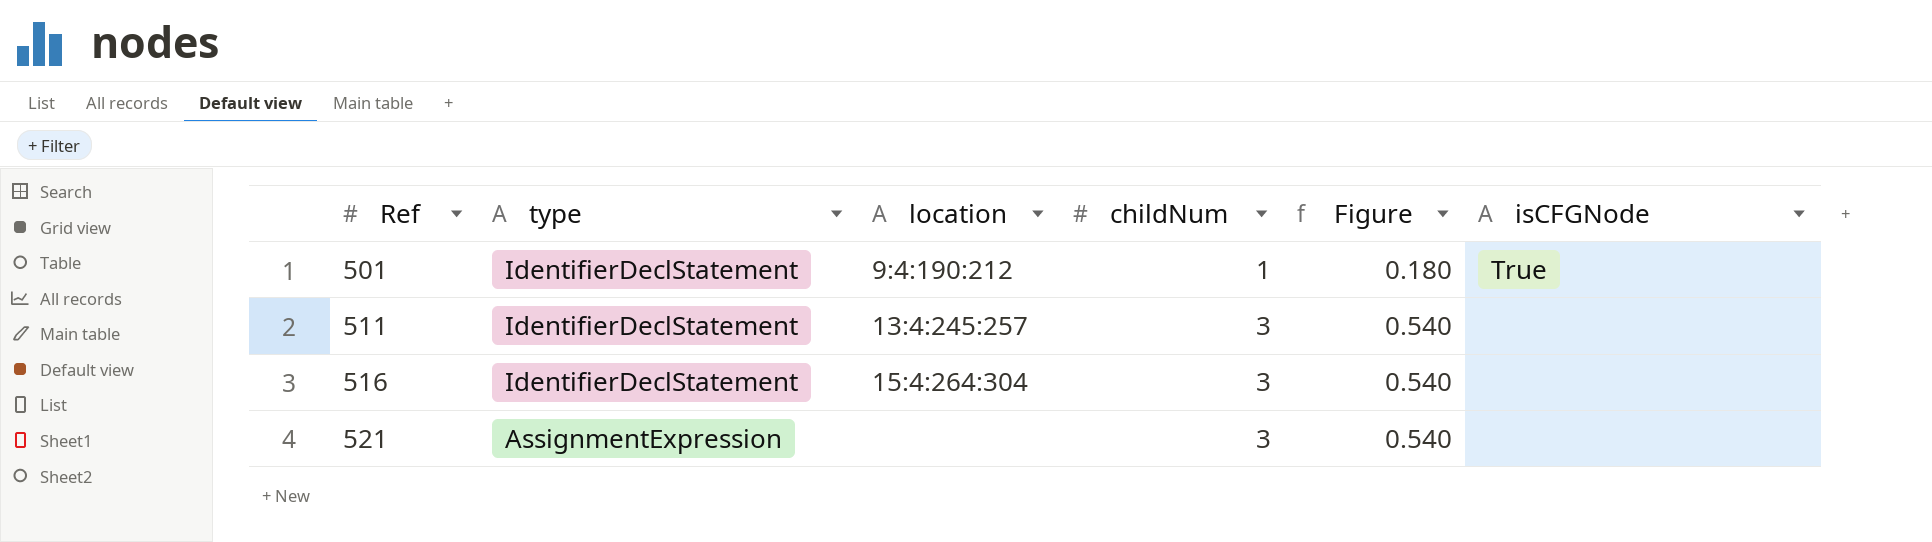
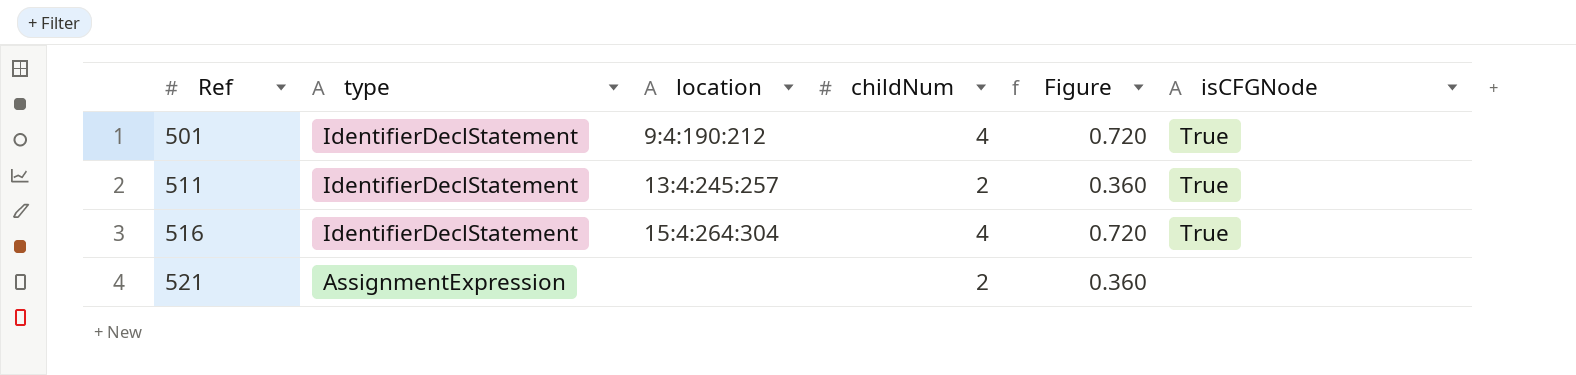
501 | childNum: 1 -> 4
501 | Figure: 0.180 -> 0.720
511 | childNum: 3 -> 2
511 | Figure: 0.540 -> 0.360
511 | isCFGNode: none -> True
516 | childNum: 3 -> 4
516 | Figure: 0.540 -> 0.720
516 | isCFGNode: none -> True
521 | childNum: 3 -> 2
521 | Figure: 0.540 -> 0.360

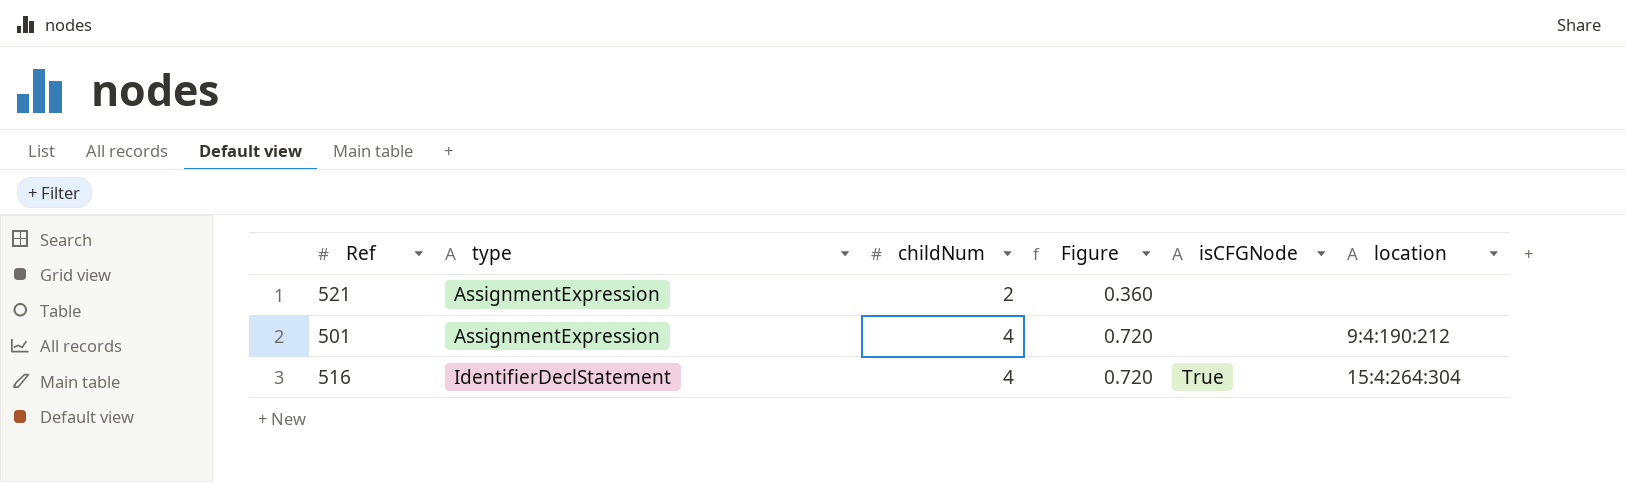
row order: Ref ascending -> type ascending
column location | position: 3 -> 6
row 511: IdentifierDeclStatement | 13:4:245:257 | 2 | 0.360 | True -> none
501 | type: IdentifierDeclStatement -> AssignmentExpression
501 | isCFGNode: True -> none

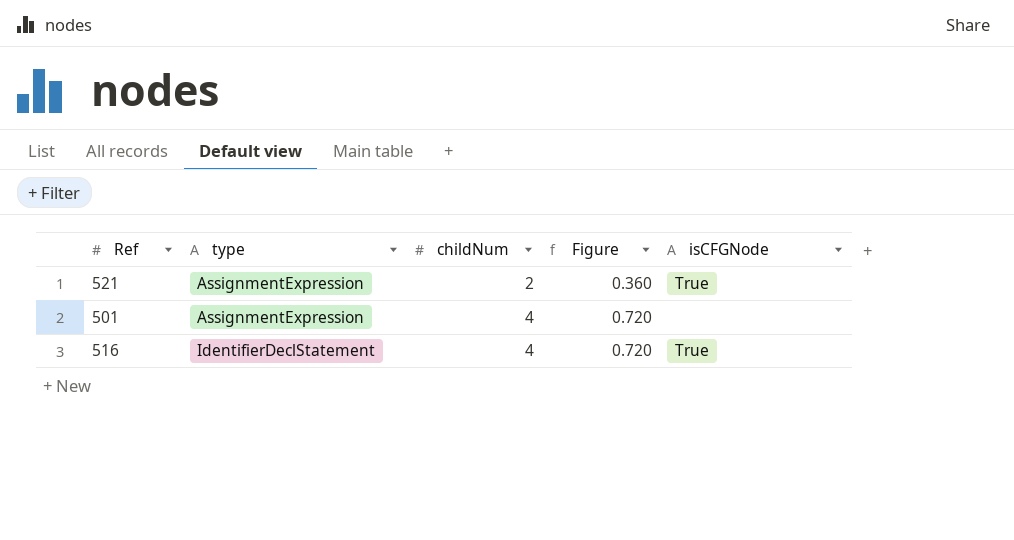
column location | position: 6 -> none
521 | isCFGNode: none -> True

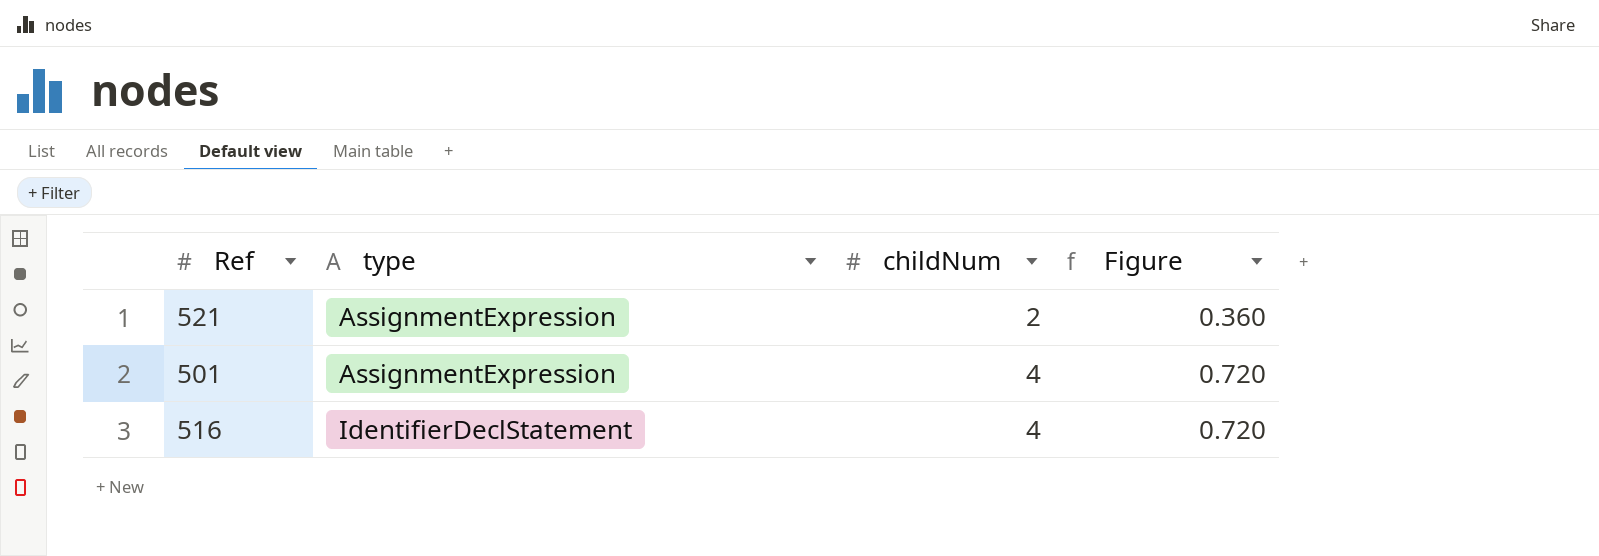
column isCFGNode | position: 5 -> none

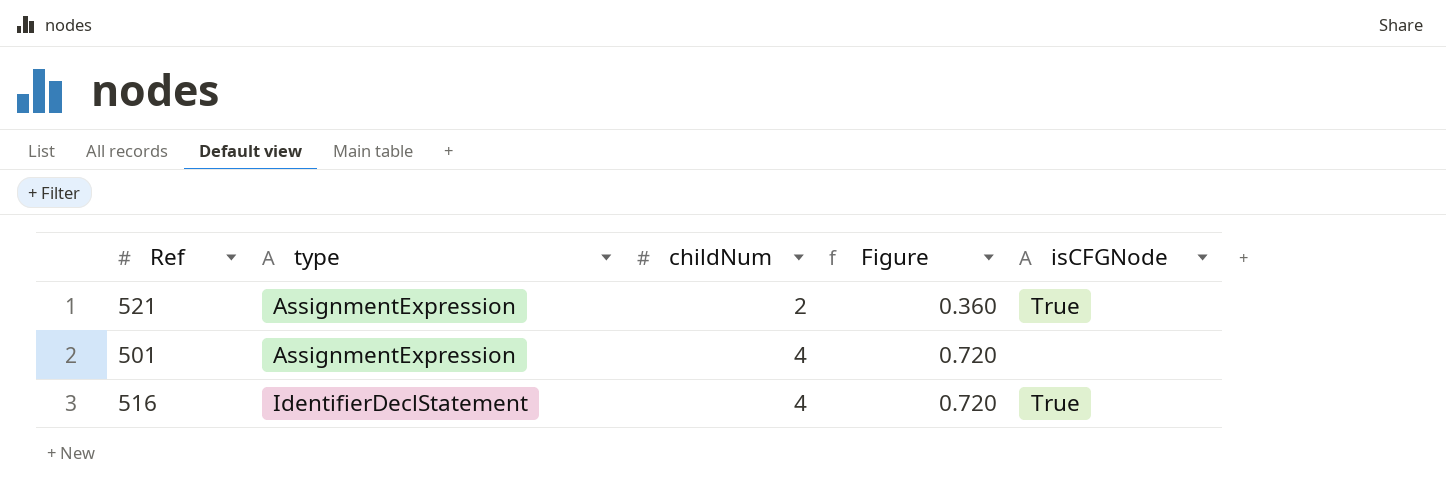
column isCFGNode | position: none -> 5

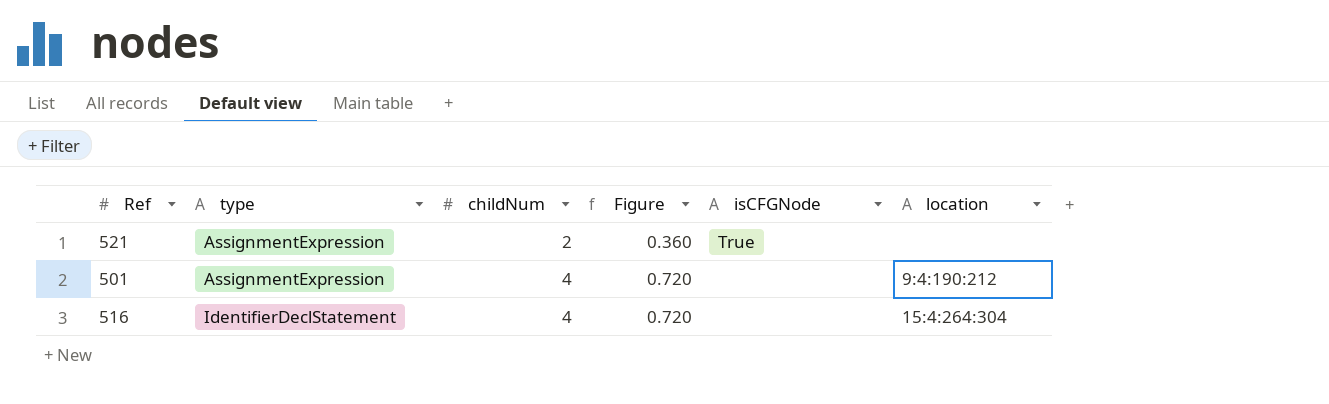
column location | position: none -> 6
516 | isCFGNode: True -> none

